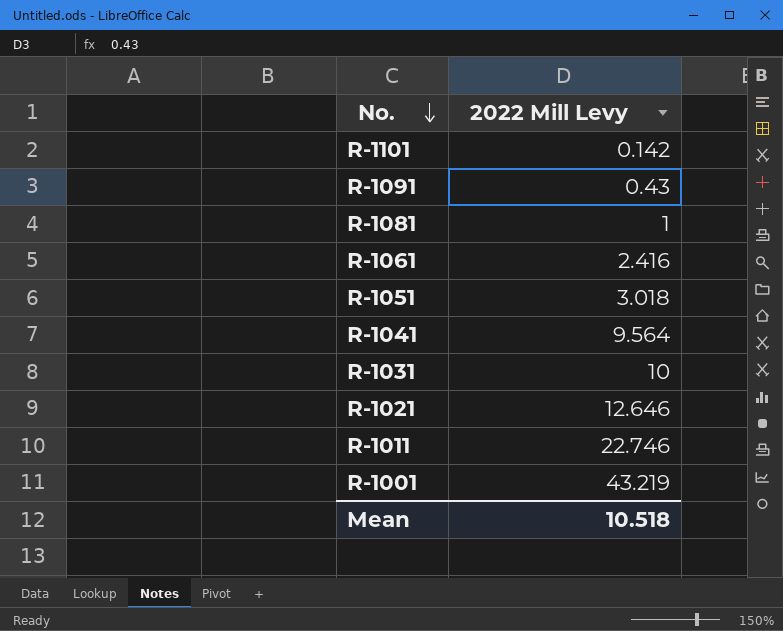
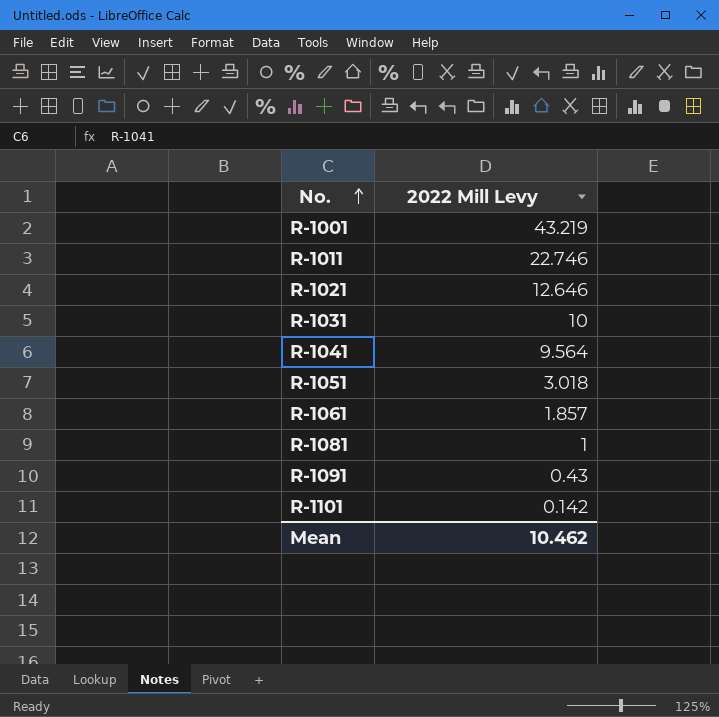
row order: No. descending -> No. ascending
R-1061 | 2022 Mill Levy: 2.416 -> 1.857
Mean | 2022 Mill Levy: 10.518 -> 10.462

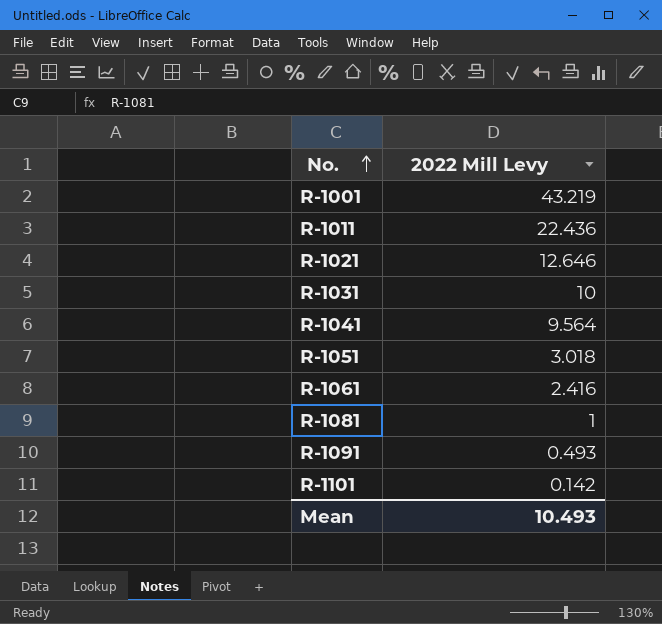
R-1011 | 2022 Mill Levy: 22.746 -> 22.436
R-1061 | 2022 Mill Levy: 1.857 -> 2.416
R-1091 | 2022 Mill Levy: 0.43 -> 0.493
Mean | 2022 Mill Levy: 10.462 -> 10.493

